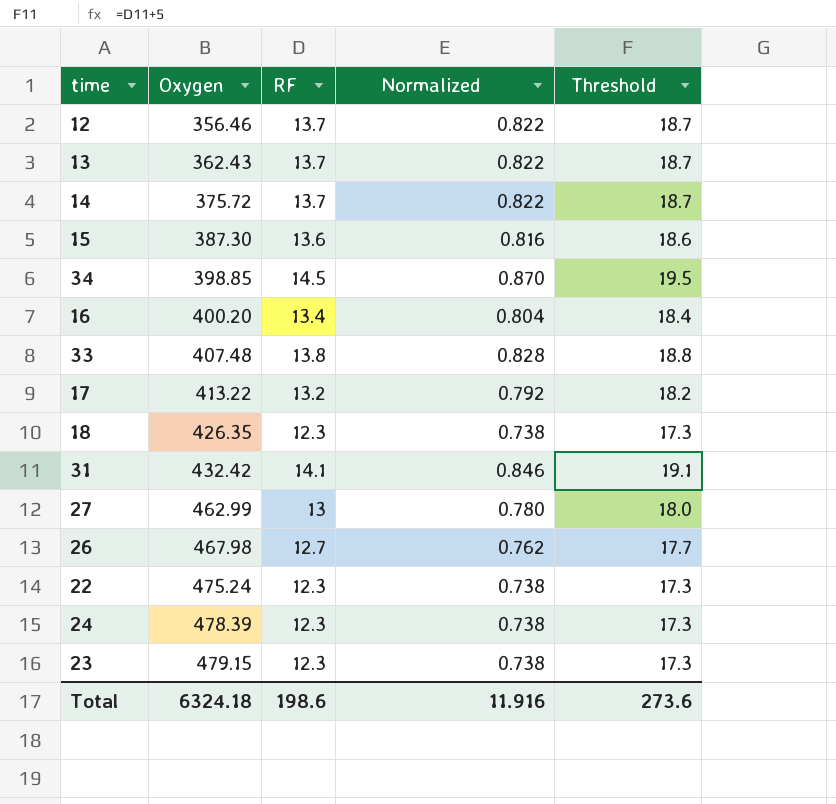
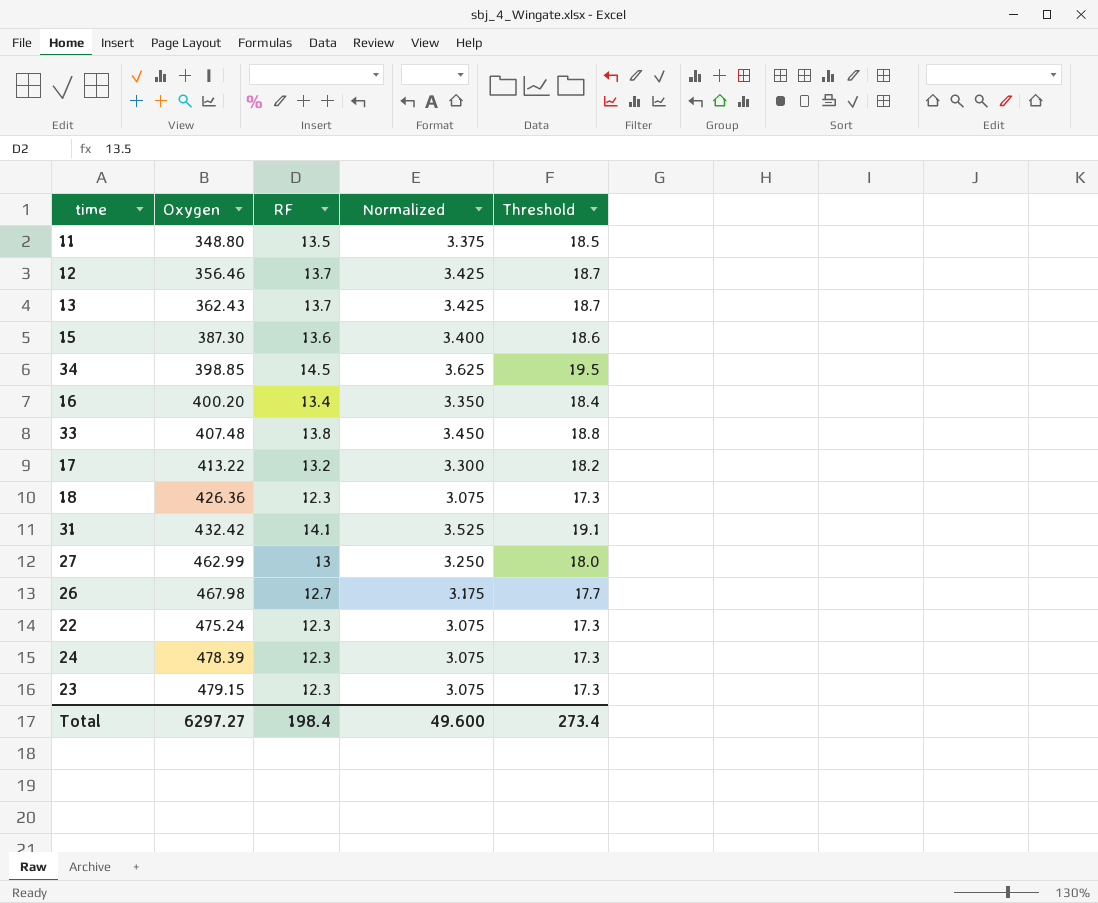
column Normalized | formula: [RF] * 0.06 -> [RF] * 0.25
row 14: 375.72 | 13.7 | 0.822 | 18.7 -> none
row 11: none -> 348.80 | 13.5 | 3.375 | 18.5
18 | Oxygen: 426.35 -> 426.36
Total | Oxygen: 6324.18 -> 6297.27
Total | RF: 198.6 -> 198.4
Total | Normalized: 11.916 -> 49.600
Total | Threshold: 273.6 -> 273.4

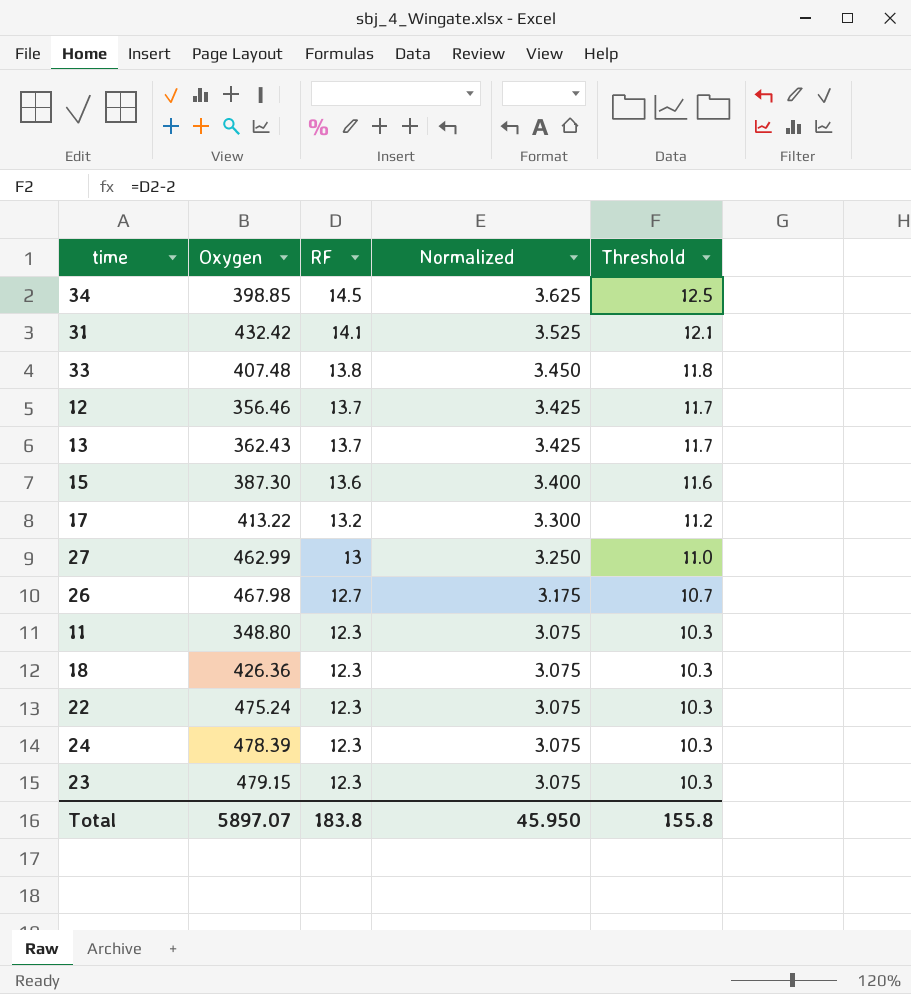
row order: Oxygen ascending -> RF descending
column Threshold | formula: [RF] + 5 -> [RF] - 2
row 16: 400.20 | 13.4 | 3.350 | 18.4 -> none
11 | RF: 13.5 -> 12.3
11 | Normalized: 3.375 -> 3.075
Total | Oxygen: 6297.27 -> 5897.07
Total | RF: 198.4 -> 183.8
Total | Normalized: 49.600 -> 45.950
Total | Threshold: 273.4 -> 155.8

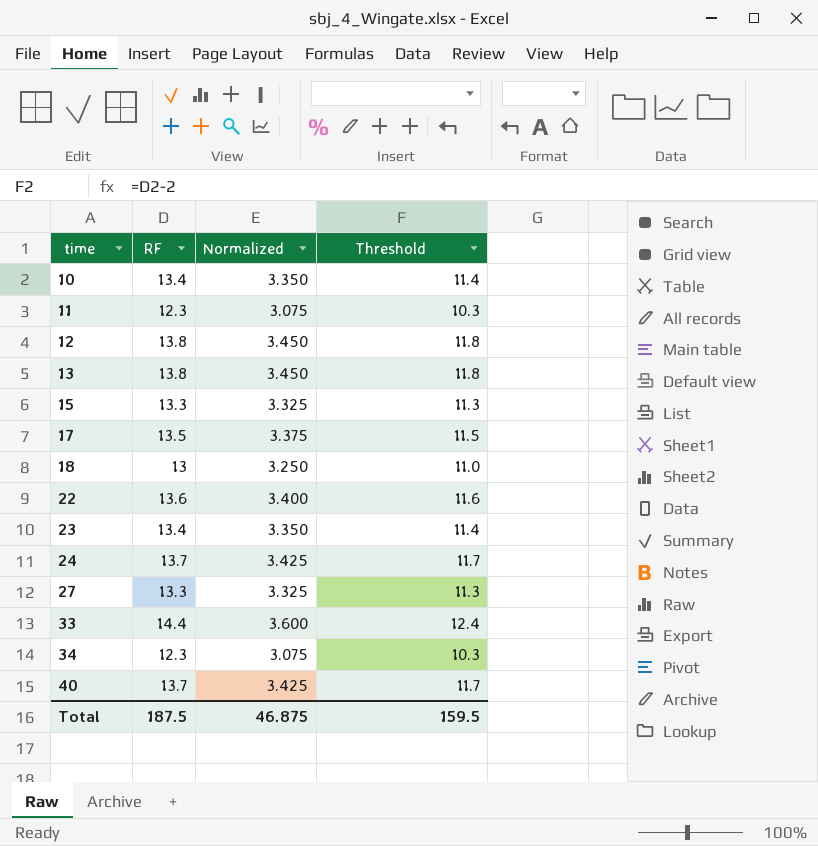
row order: RF descending -> time ascending
column Oxygen | position: 2 -> none
row 31: 432.42 | 14.1 | 3.525 | 12.1 -> none
row 26: 467.98 | 12.7 | 3.175 | 10.7 -> none
row 10: none -> 13.4 | 3.350 | 11.4
12 | RF: 13.7 -> 13.8
12 | Normalized: 3.425 -> 3.450
12 | Threshold: 11.7 -> 11.8
13 | RF: 13.7 -> 13.8
13 | Normalized: 3.425 -> 3.450
13 | Threshold: 11.7 -> 11.8
15 | RF: 13.6 -> 13.3
15 | Normalized: 3.400 -> 3.325
15 | Threshold: 11.6 -> 11.3
17 | RF: 13.2 -> 13.5
17 | Normalized: 3.300 -> 3.375
17 | Threshold: 11.2 -> 11.5
18 | RF: 12.3 -> 13
18 | Normalized: 3.075 -> 3.250
18 | Threshold: 10.3 -> 11.0
22 | RF: 12.3 -> 13.6
22 | Normalized: 3.075 -> 3.400
22 | Threshold: 10.3 -> 11.6
23 | RF: 12.3 -> 13.4
23 | Normalized: 3.075 -> 3.350
23 | Threshold: 10.3 -> 11.4
24 | RF: 12.3 -> 13.7
24 | Normalized: 3.075 -> 3.425
24 | Threshold: 10.3 -> 11.7
27 | RF: 13 -> 13.3
27 | Normalized: 3.250 -> 3.325
27 | Threshold: 11.0 -> 11.3
33 | RF: 13.8 -> 14.4
33 | Normalized: 3.450 -> 3.600
33 | Threshold: 11.8 -> 12.4
34 | RF: 14.5 -> 12.3
34 | Normalized: 3.625 -> 3.075
34 | Threshold: 12.5 -> 10.3
row 40: none -> 13.7 | 3.425 | 11.7
Total | RF: 183.8 -> 187.5
Total | Normalized: 45.950 -> 46.875
Total | Threshold: 155.8 -> 159.5

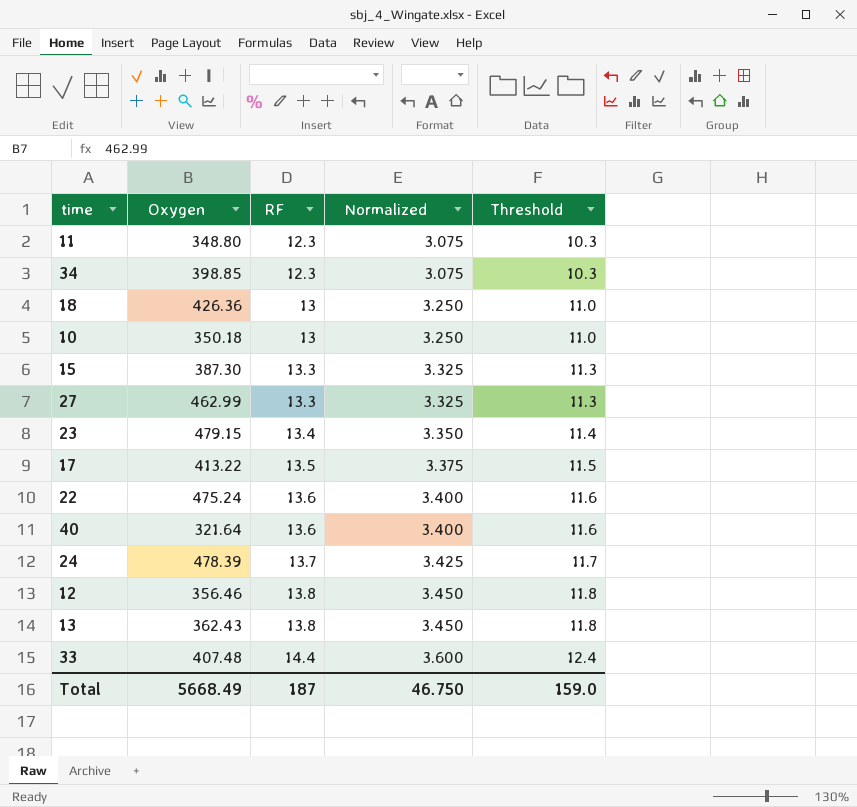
row order: time ascending -> RF ascending
column Oxygen | position: none -> 2
10 | RF: 13.4 -> 13
10 | Normalized: 3.350 -> 3.250
10 | Threshold: 11.4 -> 11.0
40 | RF: 13.7 -> 13.6
40 | Normalized: 3.425 -> 3.400
40 | Threshold: 11.7 -> 11.6
Total | RF: 187.5 -> 187
Total | Normalized: 46.875 -> 46.750
Total | Threshold: 159.5 -> 159.0

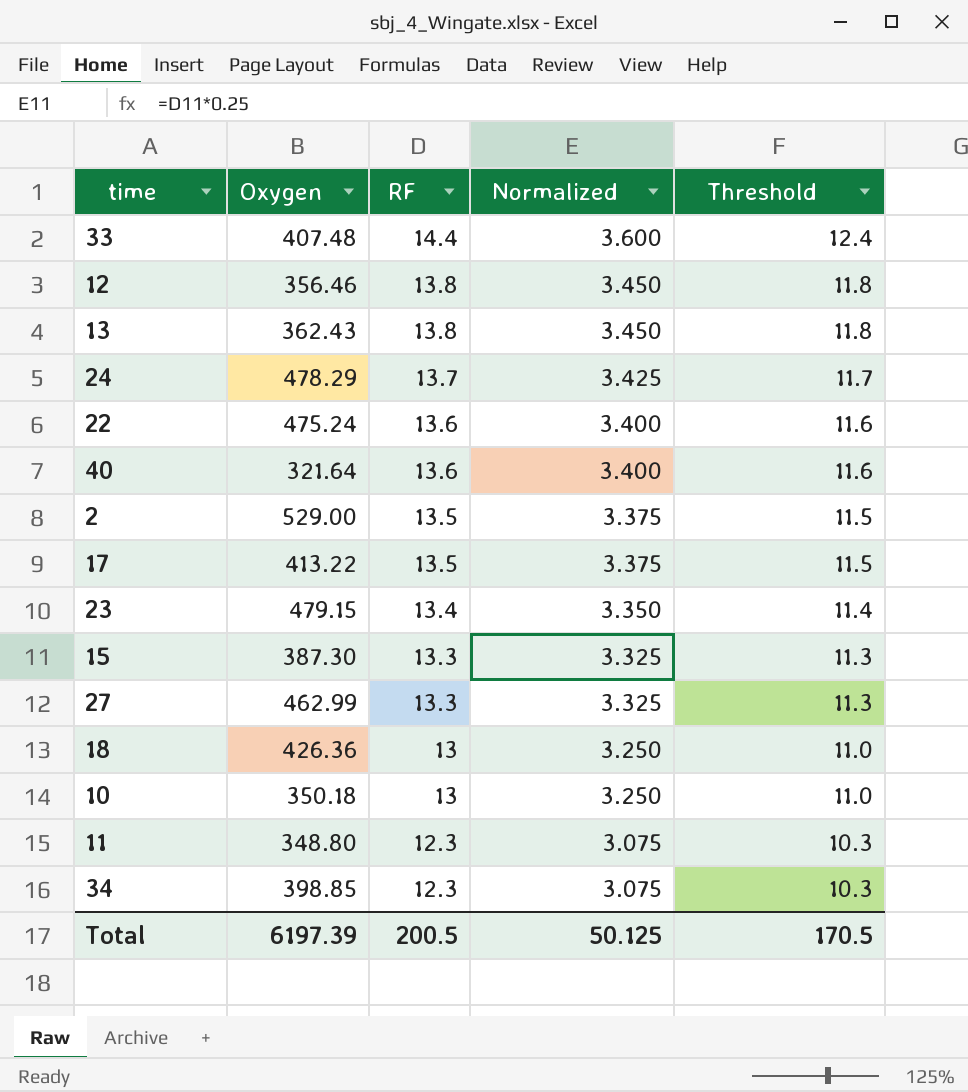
row order: RF ascending -> RF descending
24 | Oxygen: 478.39 -> 478.29
row 2: none -> 529.00 | 13.5 | 3.375 | 11.5
Total | Oxygen: 5668.49 -> 6197.39
Total | RF: 187 -> 200.5
Total | Normalized: 46.750 -> 50.125
Total | Threshold: 159.0 -> 170.5

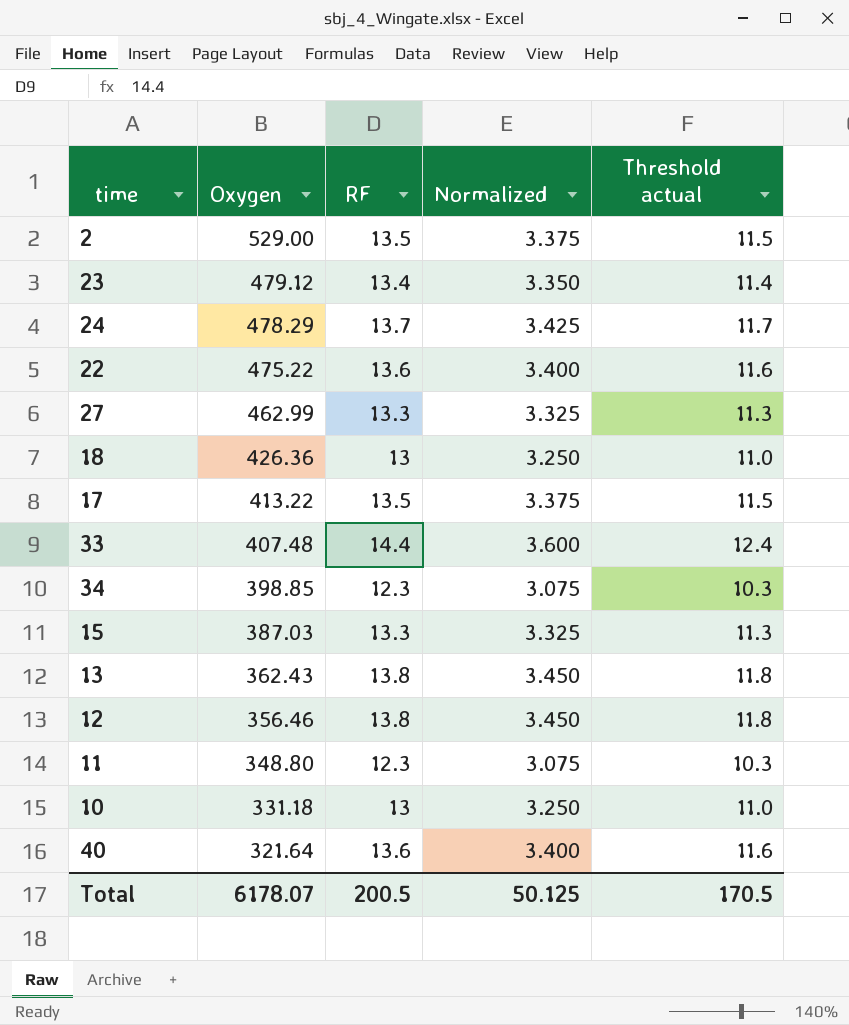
row order: RF descending -> Oxygen descending
column name: Threshold -> Threshold actual
23 | Oxygen: 479.15 -> 479.12
22 | Oxygen: 475.24 -> 475.22
15 | Oxygen: 387.30 -> 387.03
10 | Oxygen: 350.18 -> 331.18
Total | Oxygen: 6197.39 -> 6178.07

